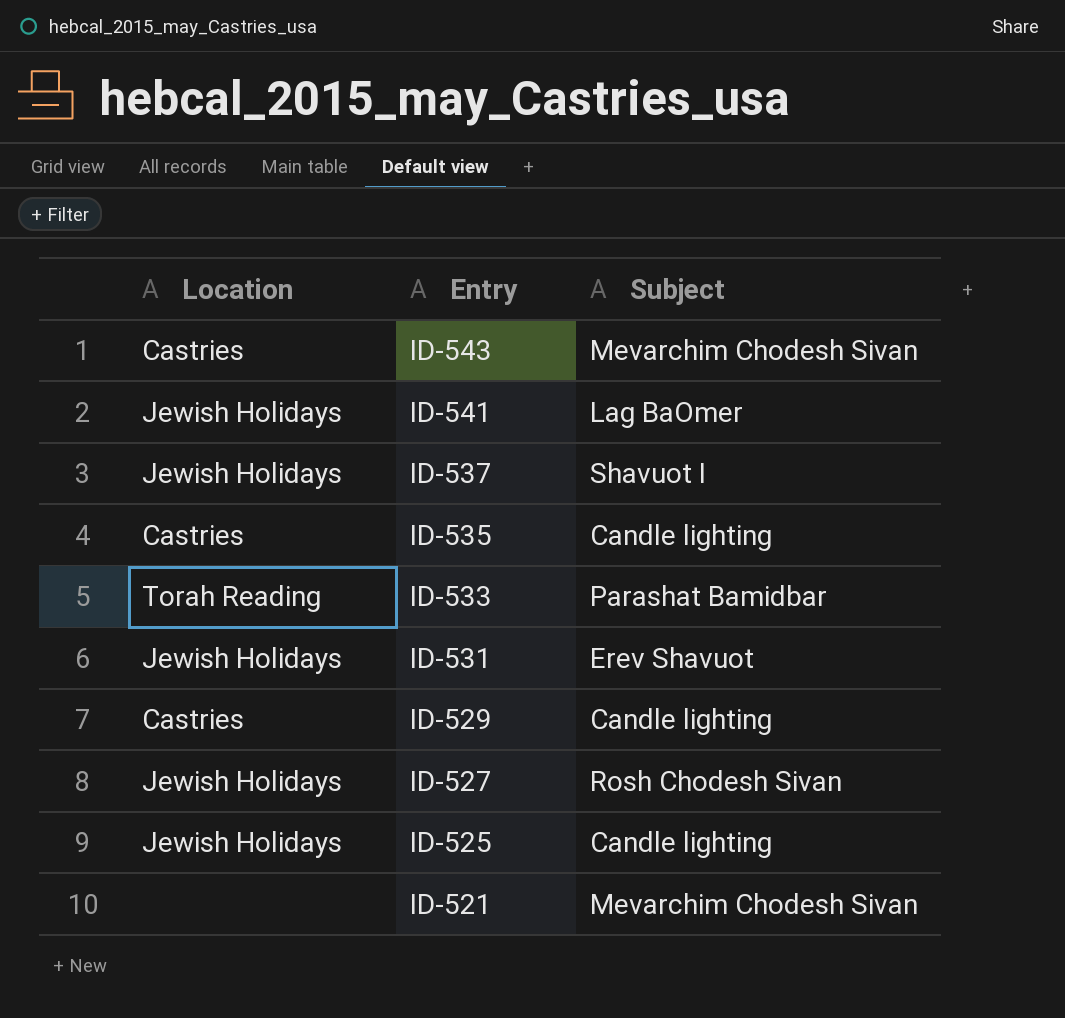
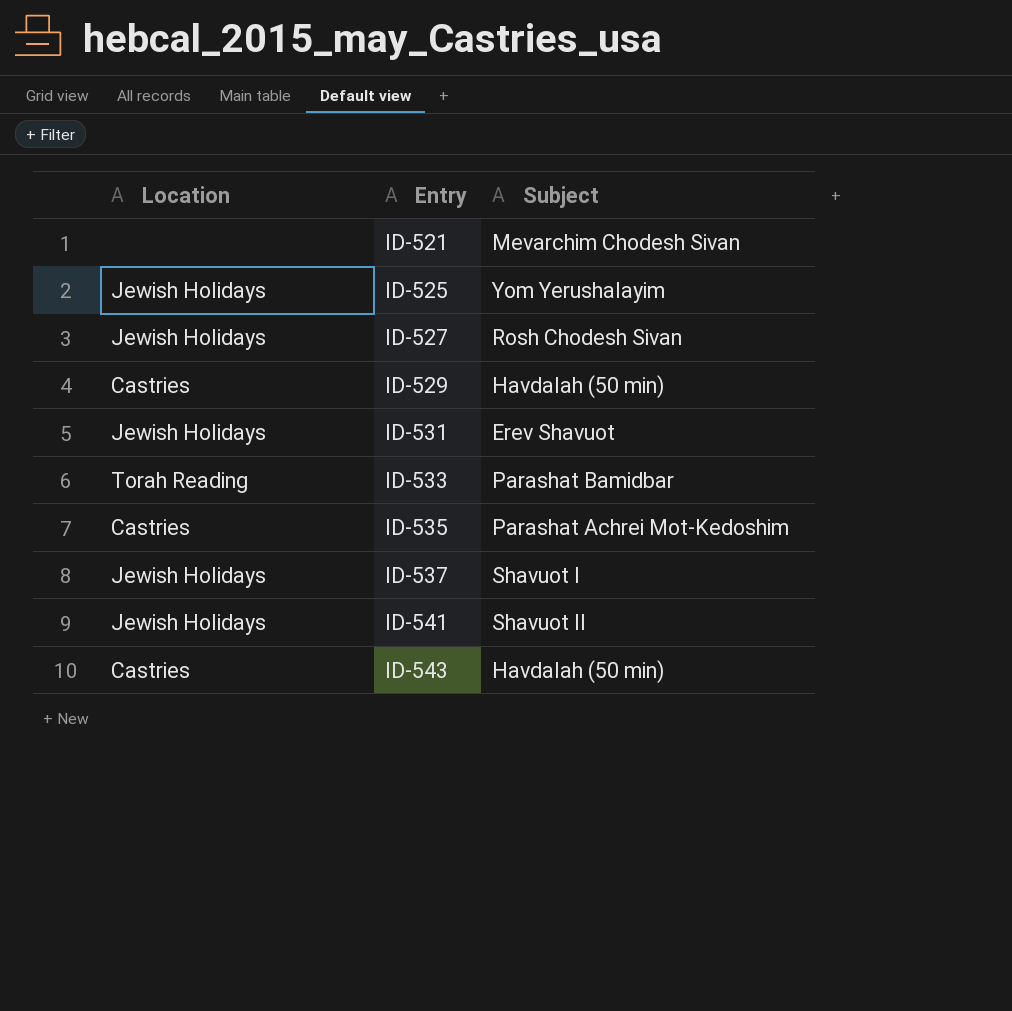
row order: Entry descending -> Entry ascending
ID-525 | Subject: Candle lighting -> Yom Yerushalayim
ID-529 | Subject: Candle lighting -> Havdalah (50 min)
ID-535 | Subject: Candle lighting -> Parashat Achrei Mot-Kedoshim
ID-541 | Subject: Lag BaOmer -> Shavuot II
ID-543 | Subject: Mevarchim Chodesh Sivan -> Havdalah (50 min)

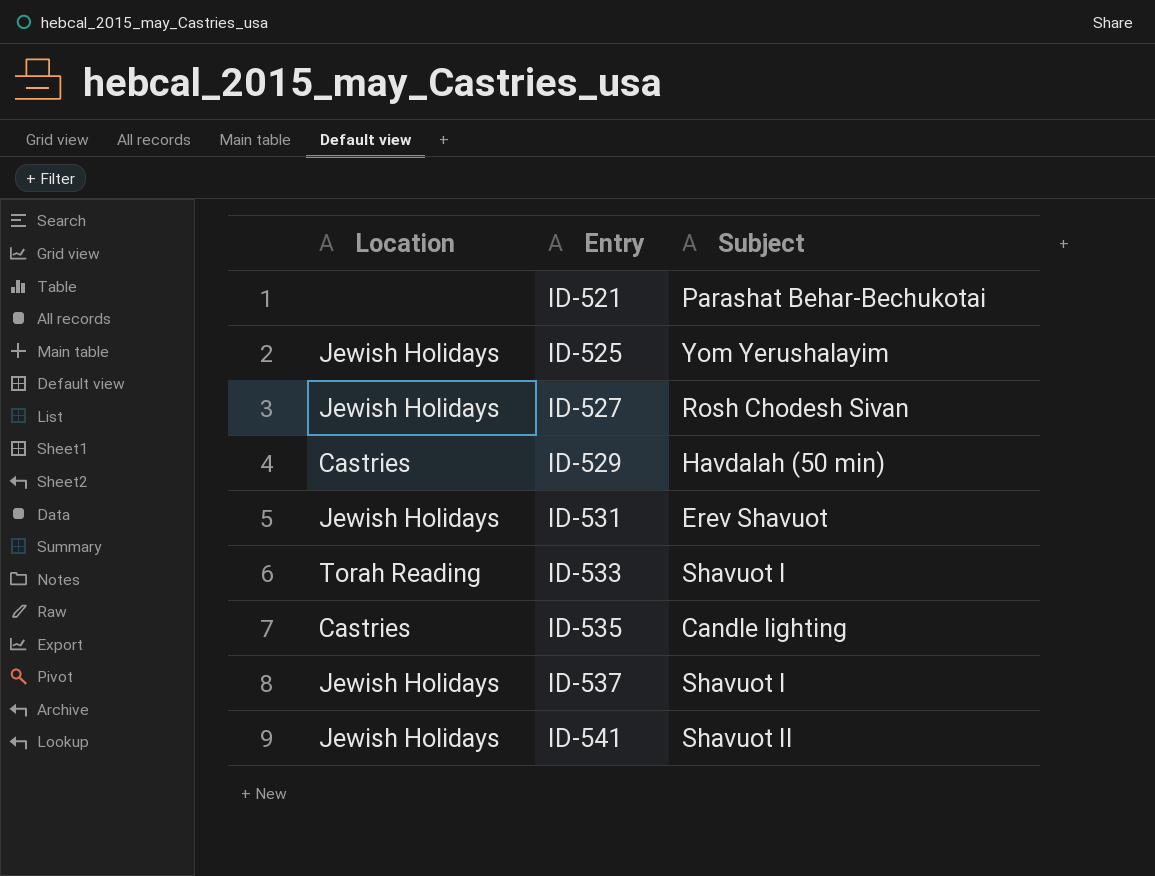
row ID-543: Castries | Havdalah (50 min) -> none
ID-521 | Subject: Mevarchim Chodesh Sivan -> Parashat Behar-Bechukotai
ID-533 | Subject: Parashat Bamidbar -> Shavuot I
ID-535 | Subject: Parashat Achrei Mot-Kedoshim -> Candle lighting

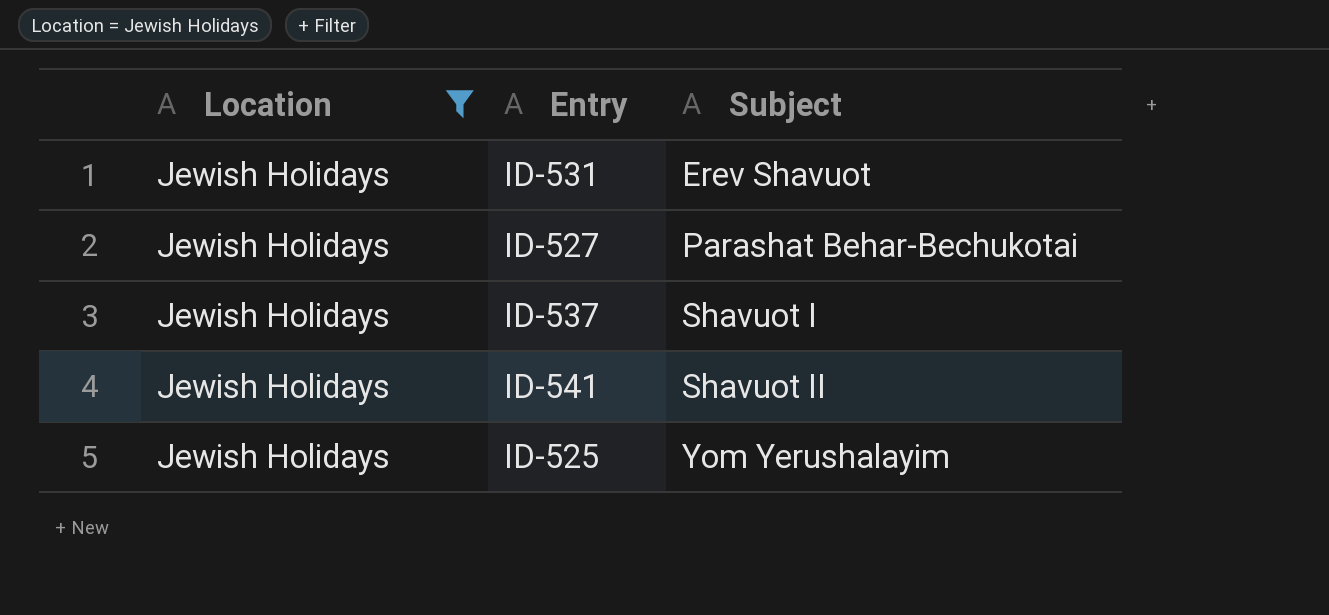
filter: none -> Location = Jewish Holidays
row order: Entry ascending -> Subject ascending
ID-527 | Subject: Rosh Chodesh Sivan -> Parashat Behar-Bechukotai

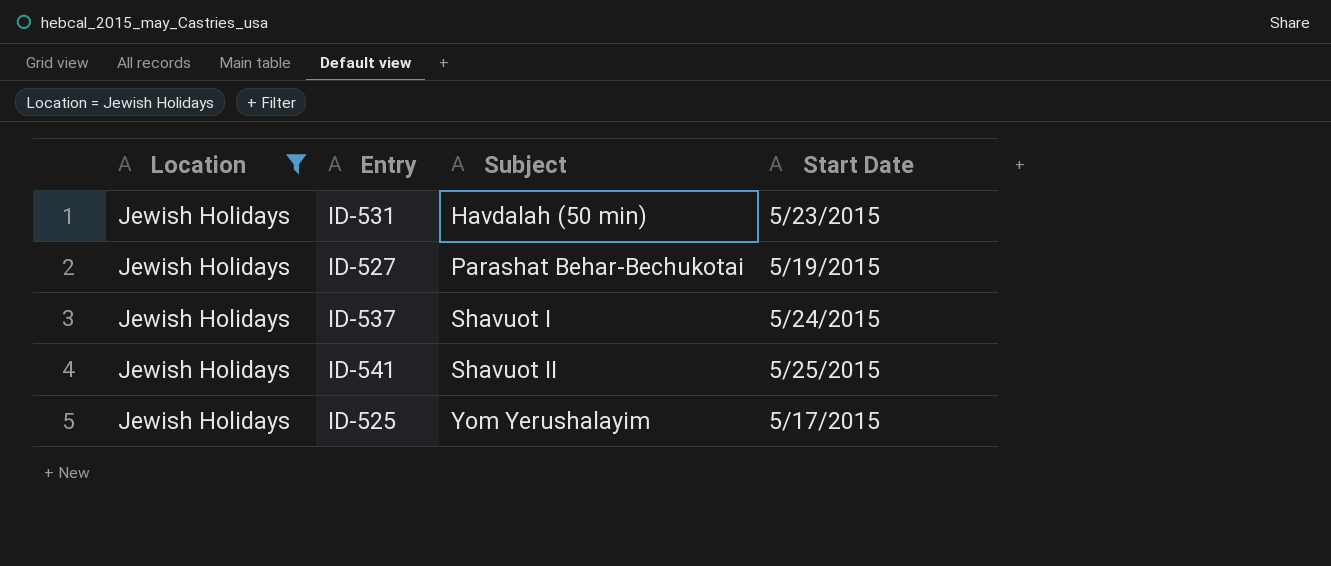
column Start Date | position: none -> 4
ID-531 | Subject: Erev Shavuot -> Havdalah (50 min)

